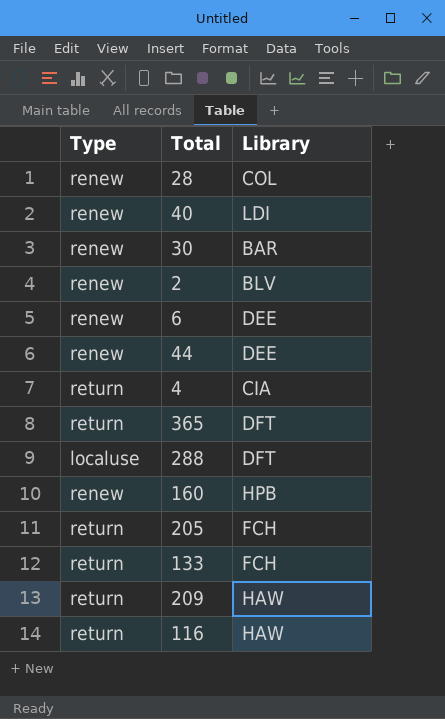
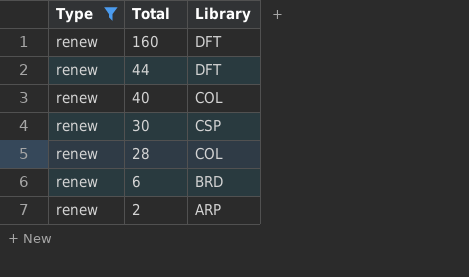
filter: none -> Type = renew
row order: none -> Total descending
160 | Library: HPB -> DFT
44 | Library: DEE -> DFT
40 | Library: LDI -> COL
30 | Library: BAR -> CSP
6 | Library: DEE -> BRD
2 | Library: BLV -> ARP

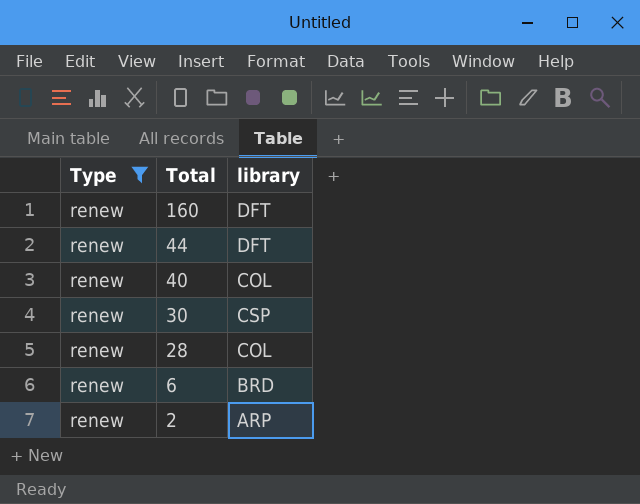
column name: Library -> library

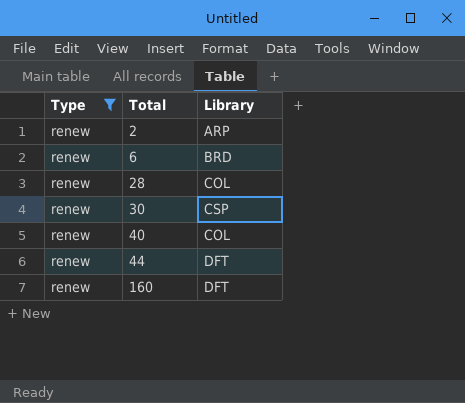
row order: Total descending -> Total ascending
column name: library -> Library

